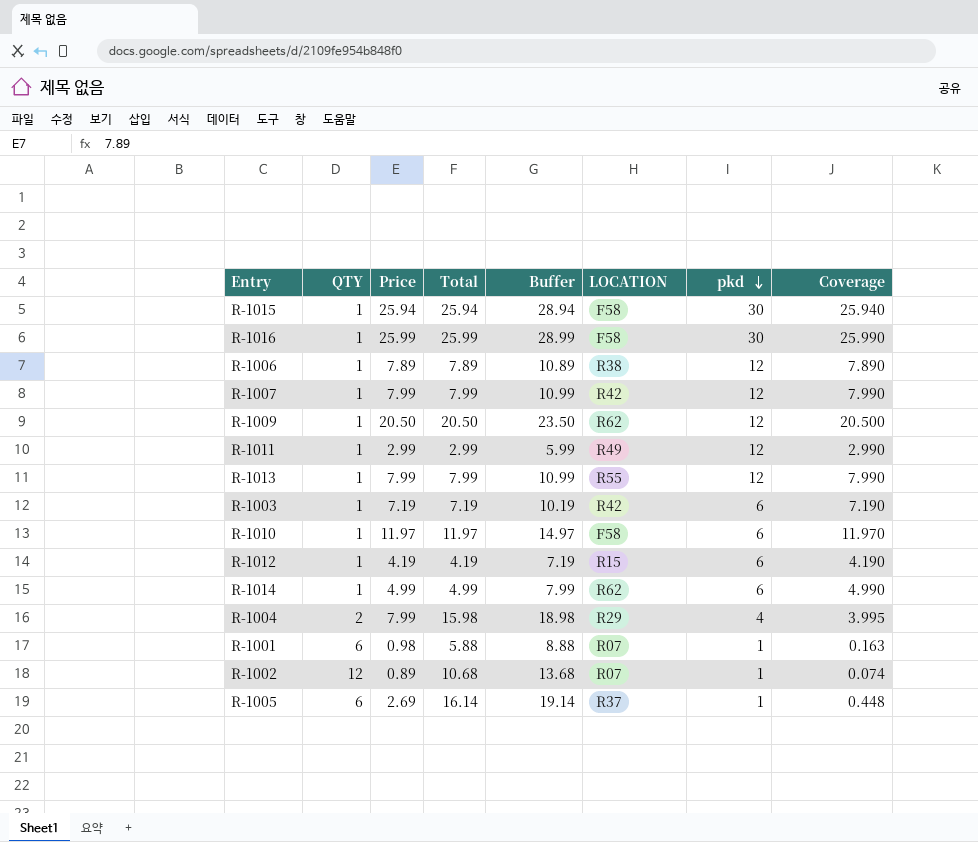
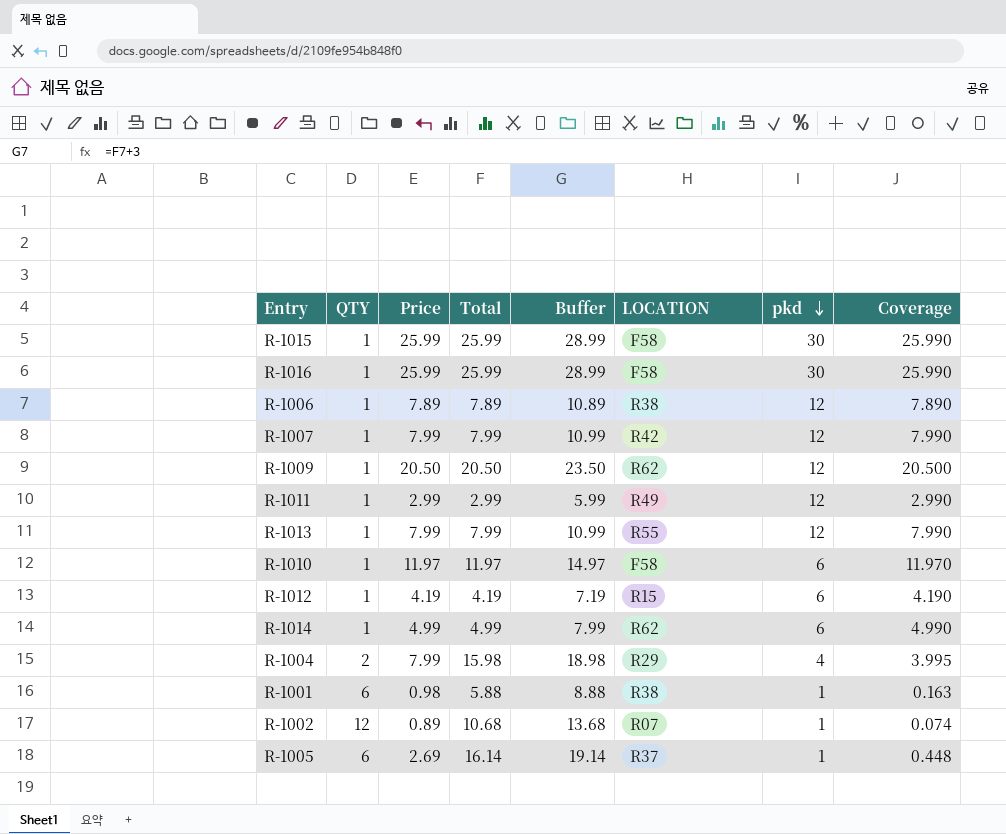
row R-1003: 1 | 7.19 | 7.19 | 10.19 | R42 | 6 | 7.190 -> none
R-1015 | Price: 25.94 -> 25.99
R-1015 | Total: 25.94 -> 25.99
R-1015 | Buffer: 28.94 -> 28.99
R-1015 | Coverage: 25.940 -> 25.990
R-1001 | LOCATION: R07 -> R38

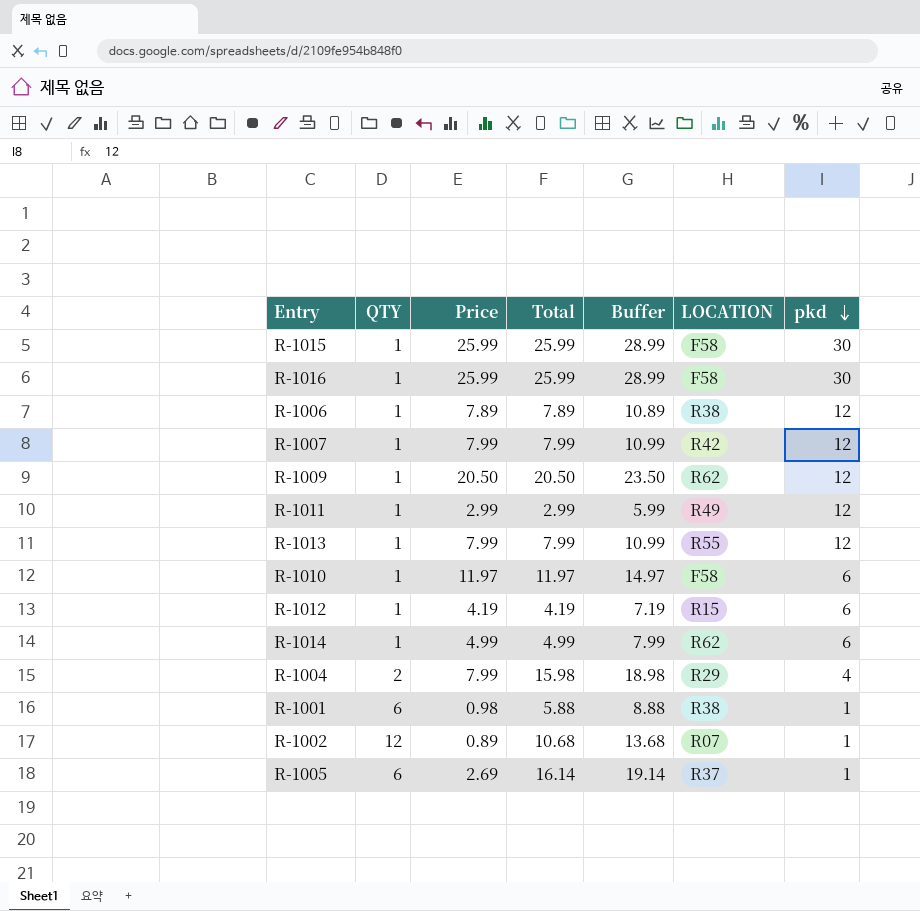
column Coverage | formula: [Price] / [QTY] -> none

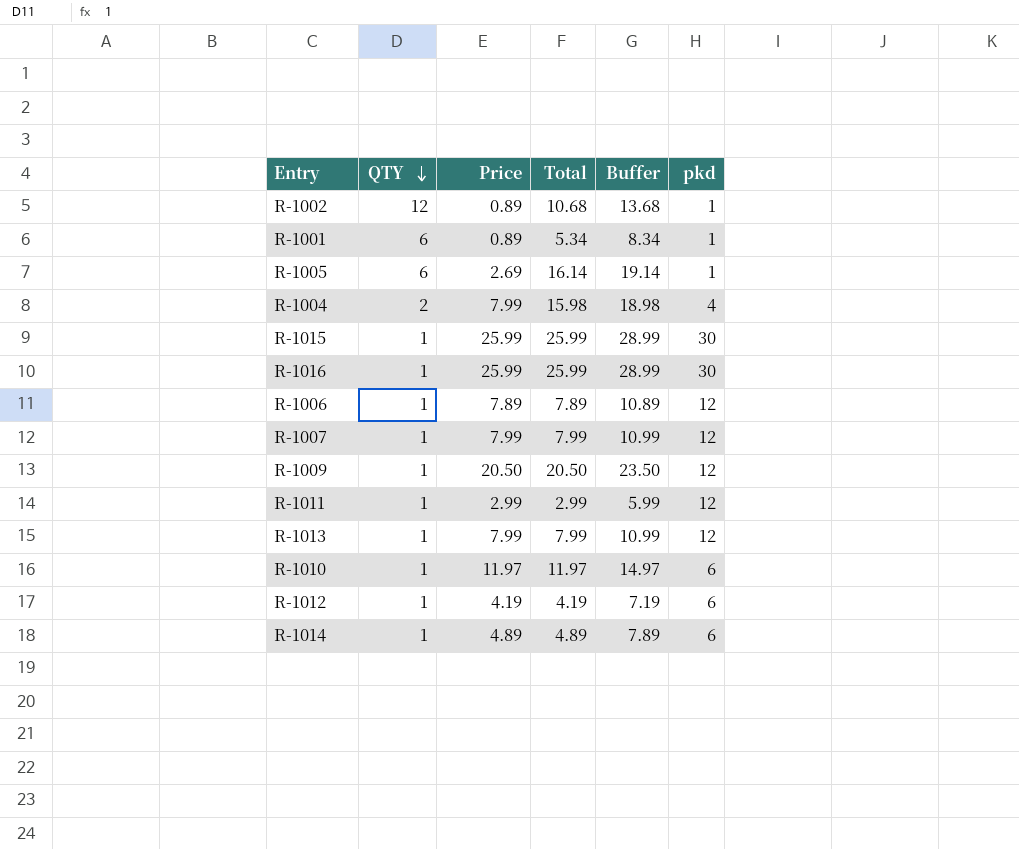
row order: pkd descending -> QTY descending
column LOCATION | position: 6 -> none
R-1001 | Price: 0.98 -> 0.89
R-1001 | Total: 5.88 -> 5.34
R-1001 | Buffer: 8.88 -> 8.34
R-1014 | Price: 4.99 -> 4.89
R-1014 | Total: 4.99 -> 4.89
R-1014 | Buffer: 7.99 -> 7.89

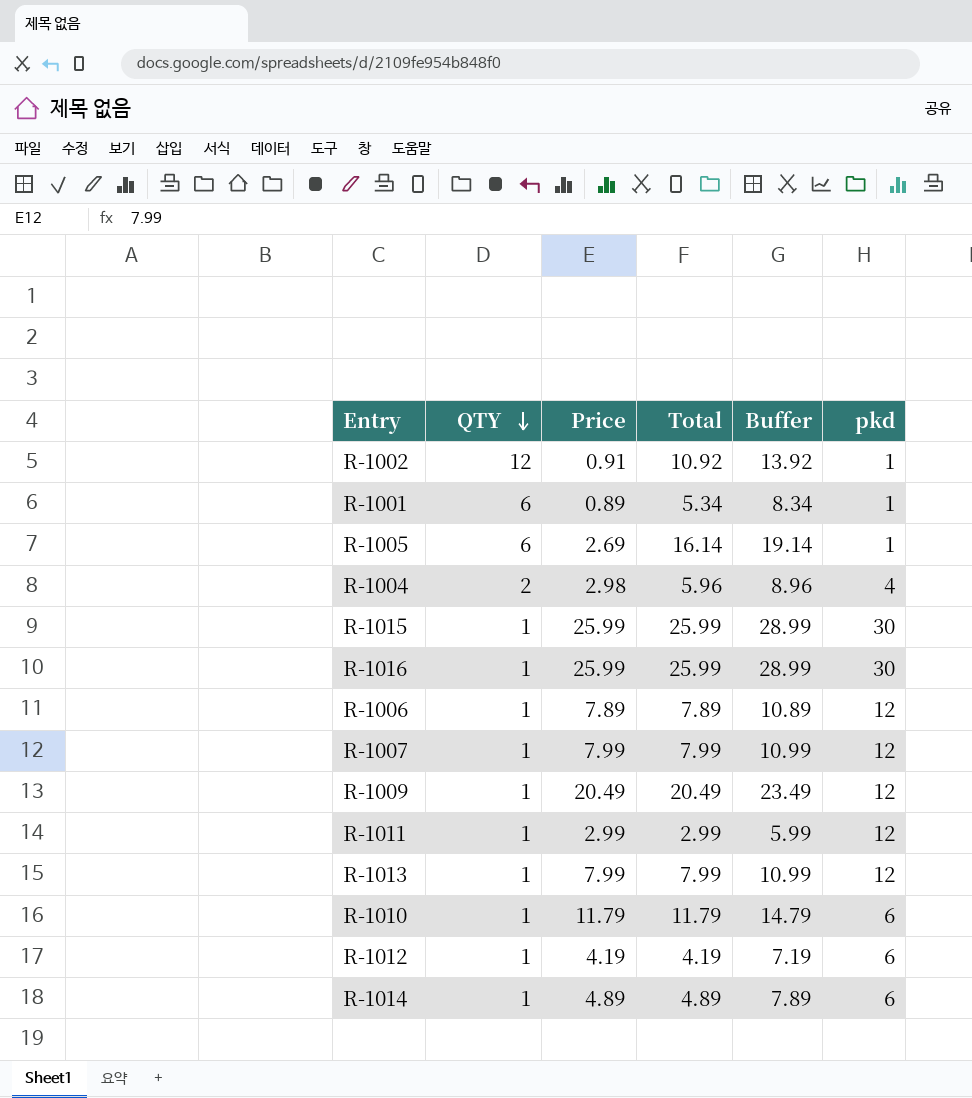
R-1002 | Price: 0.89 -> 0.91
R-1002 | Total: 10.68 -> 10.92
R-1002 | Buffer: 13.68 -> 13.92
R-1004 | Price: 7.99 -> 2.98
R-1004 | Total: 15.98 -> 5.96
R-1004 | Buffer: 18.98 -> 8.96
R-1009 | Price: 20.50 -> 20.49
R-1009 | Total: 20.50 -> 20.49
R-1009 | Buffer: 23.50 -> 23.49
R-1010 | Price: 11.97 -> 11.79
R-1010 | Total: 11.97 -> 11.79
R-1010 | Buffer: 14.97 -> 14.79

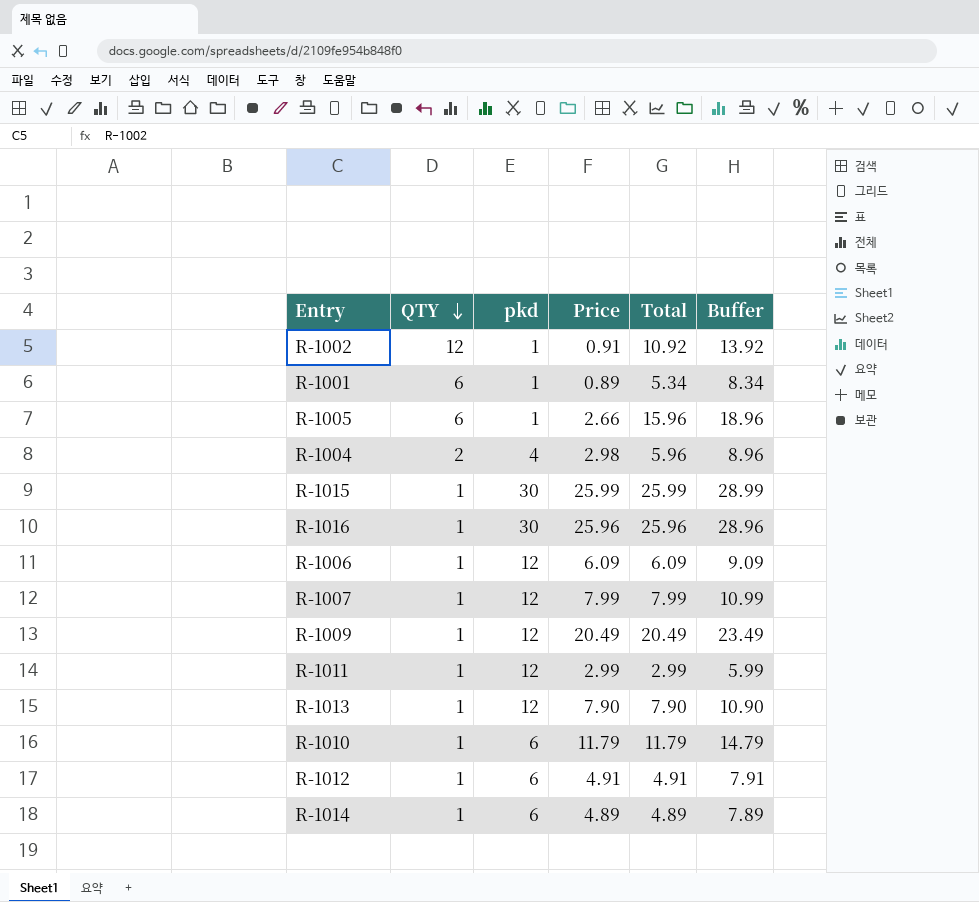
column pkd | position: 6 -> 3
R-1005 | Price: 2.69 -> 2.66
R-1005 | Total: 16.14 -> 15.96
R-1005 | Buffer: 19.14 -> 18.96
R-1016 | Price: 25.99 -> 25.96
R-1016 | Total: 25.99 -> 25.96
R-1016 | Buffer: 28.99 -> 28.96
R-1006 | Price: 7.89 -> 6.09
R-1006 | Total: 7.89 -> 6.09
R-1006 | Buffer: 10.89 -> 9.09
R-1013 | Price: 7.99 -> 7.90
R-1013 | Total: 7.99 -> 7.90
R-1013 | Buffer: 10.99 -> 10.90
R-1012 | Price: 4.19 -> 4.91
R-1012 | Total: 4.19 -> 4.91
R-1012 | Buffer: 7.19 -> 7.91

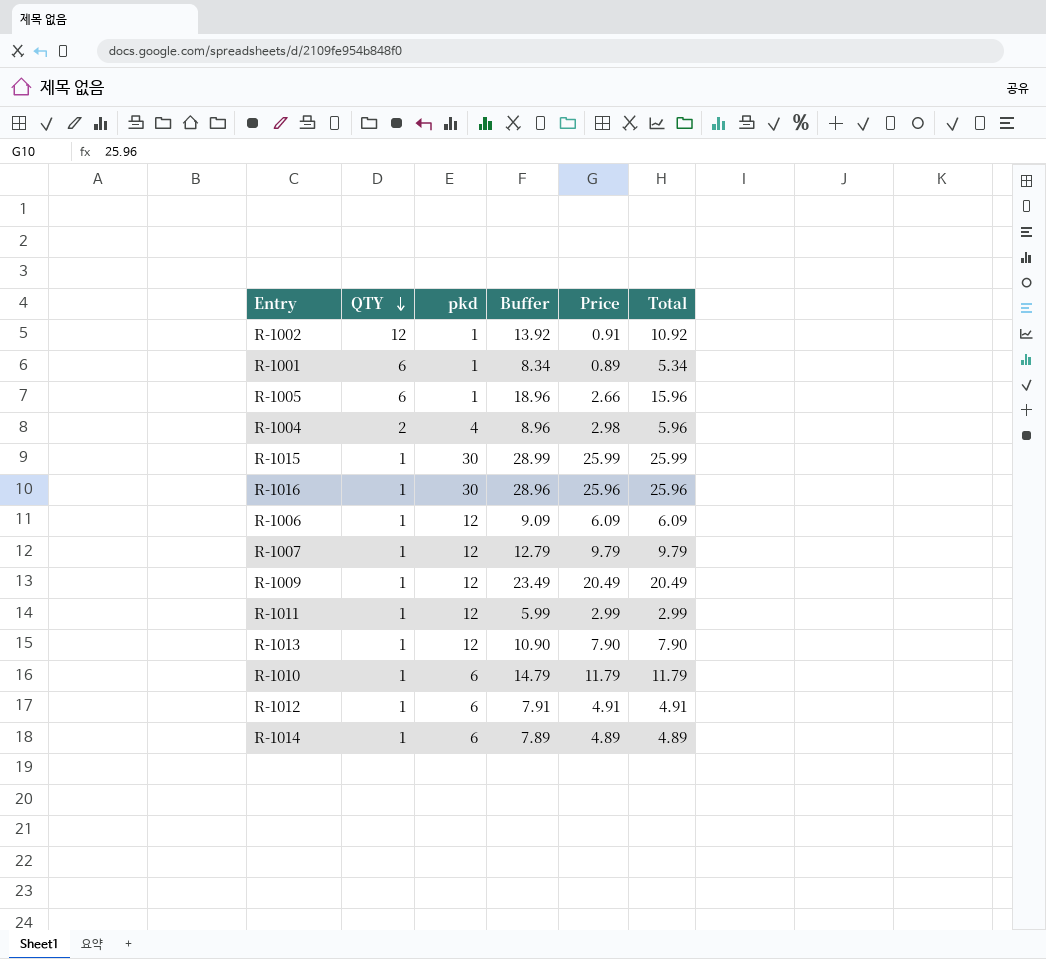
column Buffer | position: 6 -> 4
R-1007 | Buffer: 10.99 -> 12.79
R-1007 | Price: 7.99 -> 9.79
R-1007 | Total: 7.99 -> 9.79

